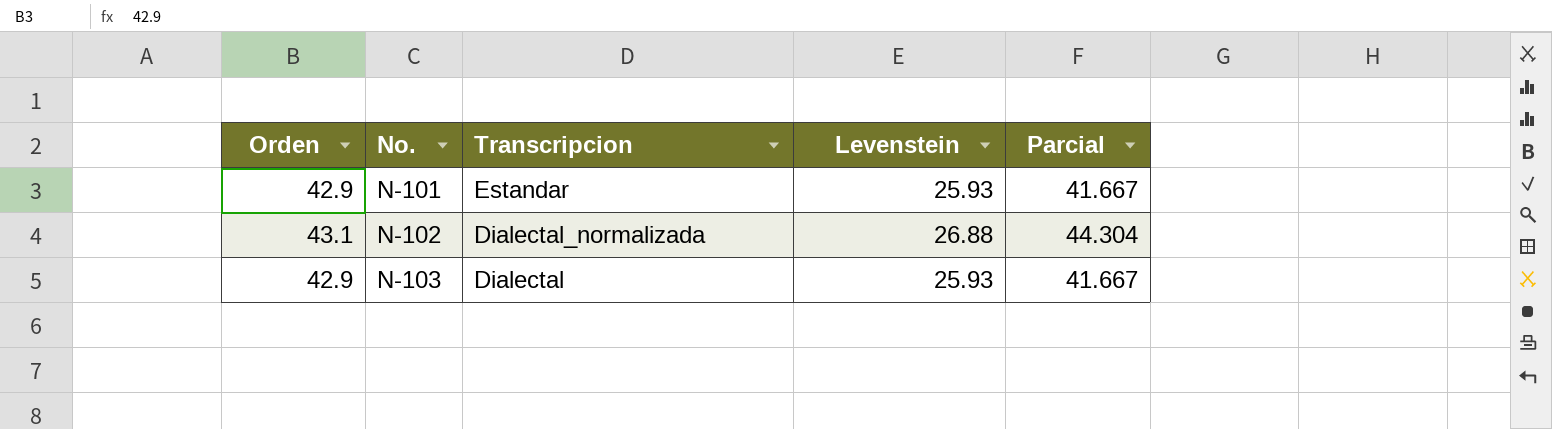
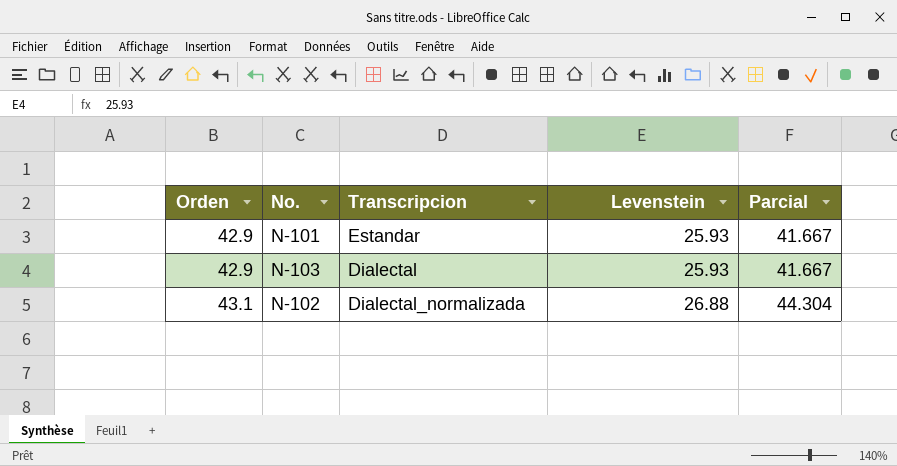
row order: No. ascending -> Orden ascending

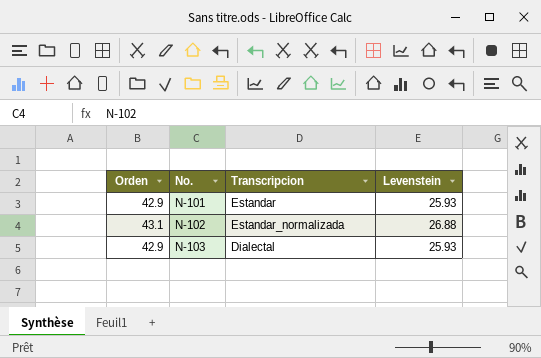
row order: Orden ascending -> No. ascending
column Parcial | position: 5 -> none
N-102 | Transcripcion: Dialectal_normalizada -> Estandar_normalizada

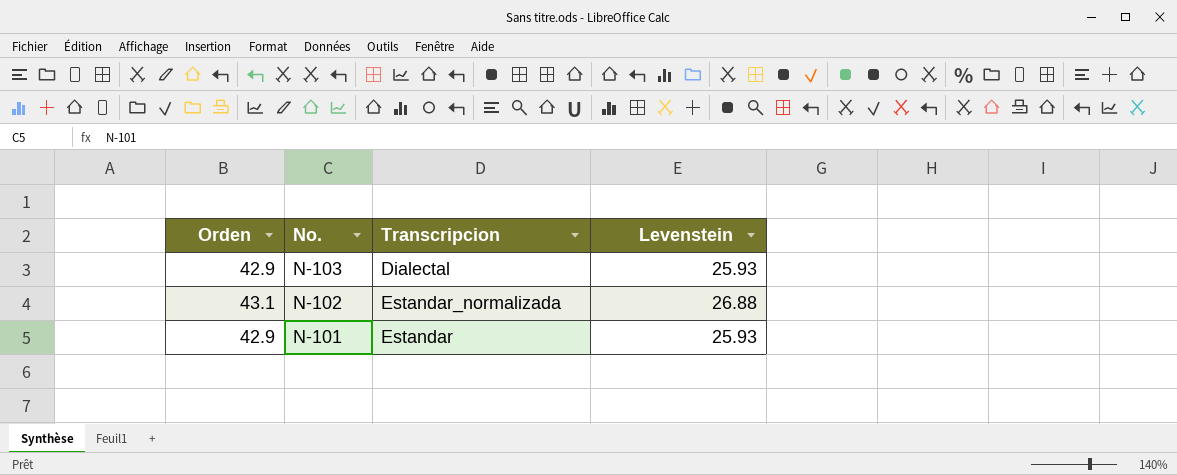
row order: No. ascending -> No. descending

